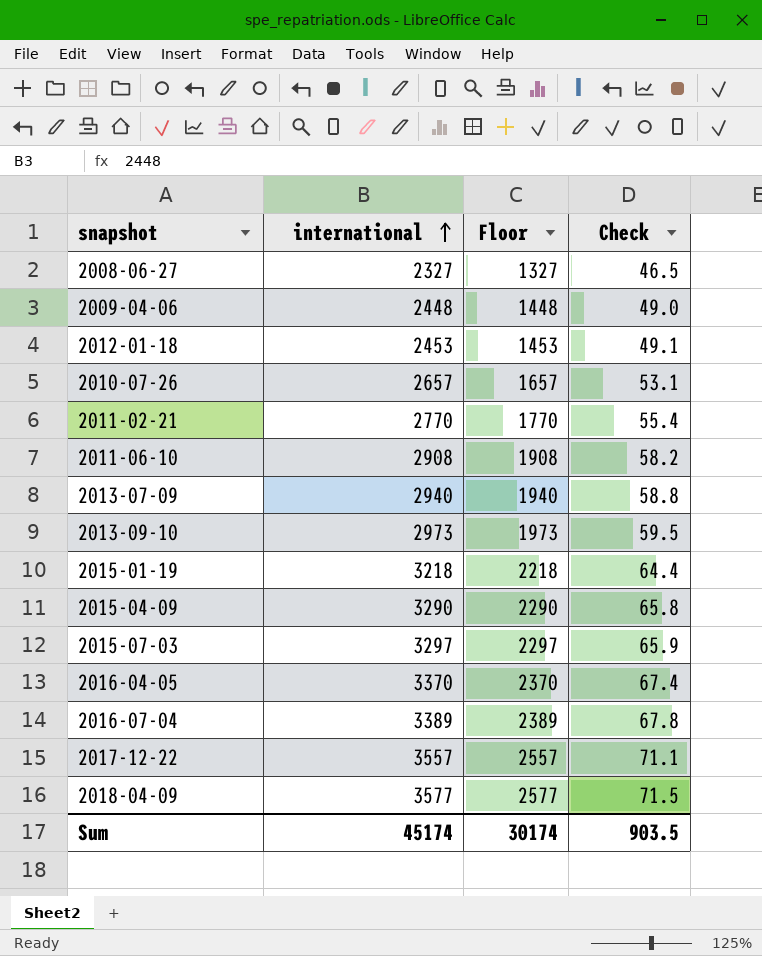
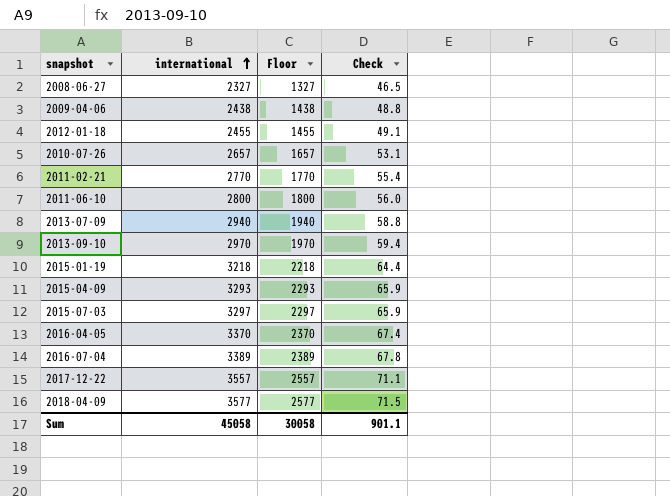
2009-04-06 | international: 2448 -> 2438
2009-04-06 | Floor: 1448 -> 1438
2009-04-06 | Check: 49.0 -> 48.8
2012-01-18 | international: 2453 -> 2455
2012-01-18 | Floor: 1453 -> 1455
2011-06-10 | international: 2908 -> 2800
2011-06-10 | Floor: 1908 -> 1800
2011-06-10 | Check: 58.2 -> 56.0
2013-09-10 | international: 2973 -> 2970
2013-09-10 | Floor: 1973 -> 1970
2013-09-10 | Check: 59.5 -> 59.4
2015-04-09 | international: 3290 -> 3293
2015-04-09 | Floor: 2290 -> 2293
2015-04-09 | Check: 65.8 -> 65.9
Sum | international: 45174 -> 45058
Sum | Floor: 30174 -> 30058
Sum | Check: 903.5 -> 901.1

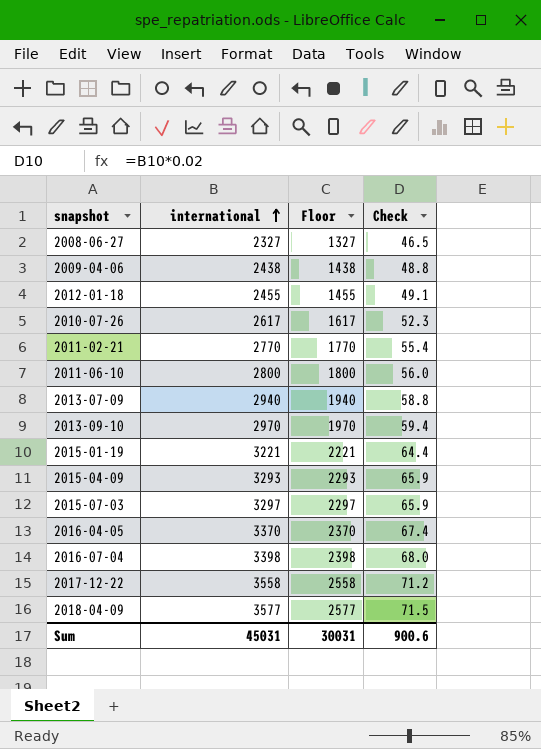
2010-07-26 | international: 2657 -> 2617
2010-07-26 | Floor: 1657 -> 1617
2010-07-26 | Check: 53.1 -> 52.3
2015-01-19 | international: 3218 -> 3221
2015-01-19 | Floor: 2218 -> 2221
2016-07-04 | international: 3389 -> 3398
2016-07-04 | Floor: 2389 -> 2398
2016-07-04 | Check: 67.8 -> 68.0
2017-12-22 | international: 3557 -> 3558
2017-12-22 | Floor: 2557 -> 2558
2017-12-22 | Check: 71.1 -> 71.2
Sum | international: 45058 -> 45031
Sum | Floor: 30058 -> 30031
Sum | Check: 901.1 -> 900.6

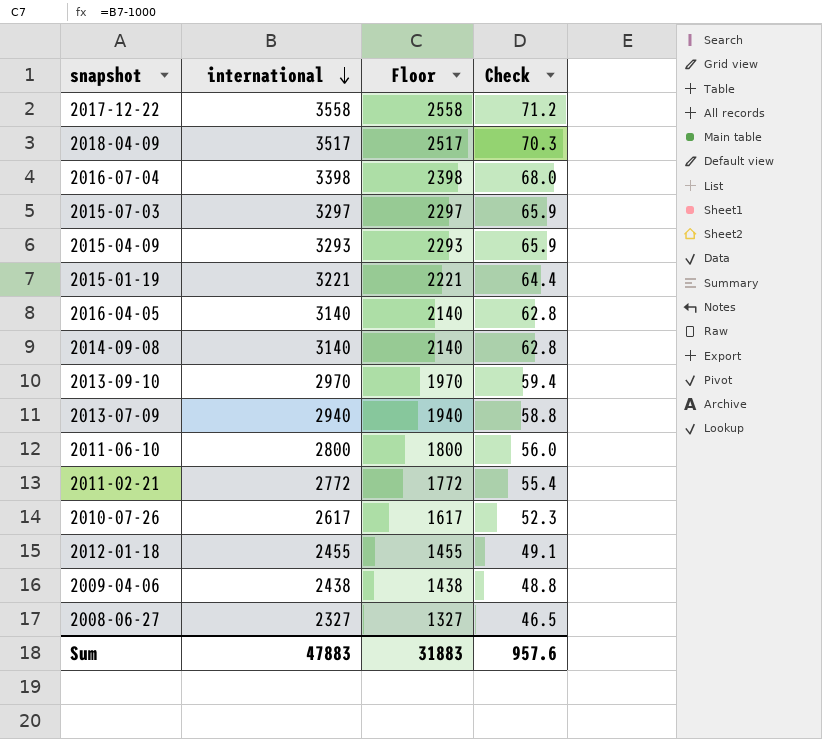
row order: international ascending -> international descending
2018-04-09 | international: 3577 -> 3517
2018-04-09 | Floor: 2577 -> 2517
2018-04-09 | Check: 71.5 -> 70.3
2016-04-05 | international: 3370 -> 3140
2016-04-05 | Floor: 2370 -> 2140
2016-04-05 | Check: 67.4 -> 62.8
row 2014-09-08: none -> 3140 | 2140 | 62.8
2011-02-21 | international: 2770 -> 2772
2011-02-21 | Floor: 1770 -> 1772
Sum | international: 45031 -> 47883
Sum | Floor: 30031 -> 31883
Sum | Check: 900.6 -> 957.6

